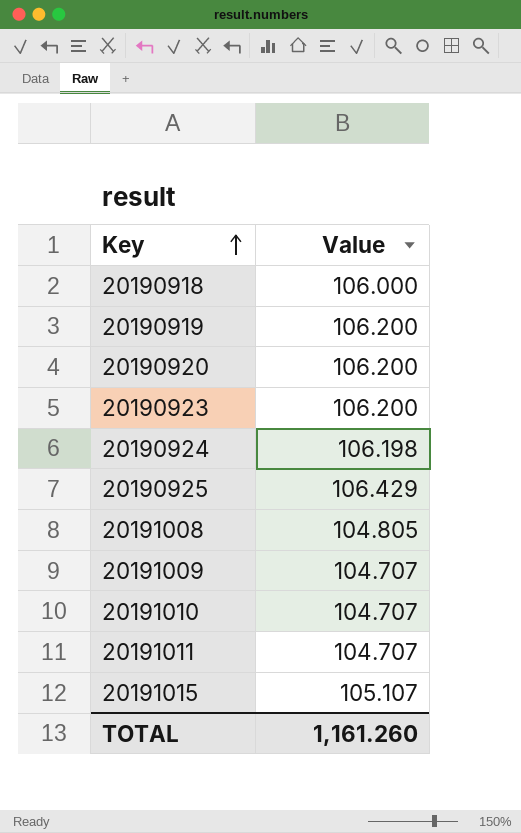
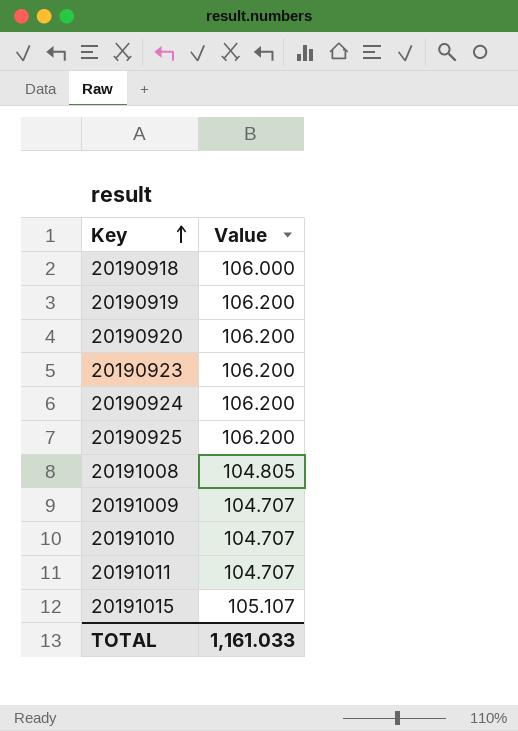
20190924 | Value: 106.198 -> 106.200
20190925 | Value: 106.429 -> 106.200
TOTAL | Value: 1,161.260 -> 1,161.033

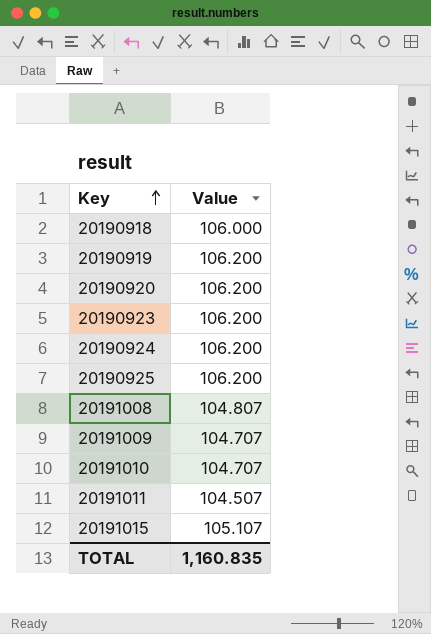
20191008 | Value: 104.805 -> 104.807
20191011 | Value: 104.707 -> 104.507
TOTAL | Value: 1,161.033 -> 1,160.835

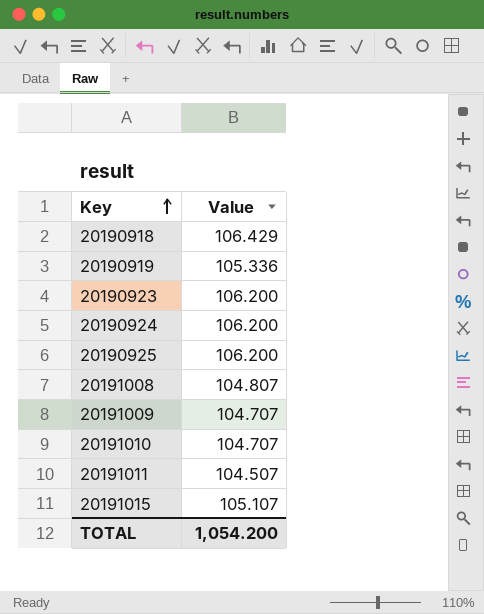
row 20190920: 106.200 -> none
20190918 | Value: 106.000 -> 106.429
20190919 | Value: 106.200 -> 105.336
TOTAL | Value: 1,160.835 -> 1,054.200

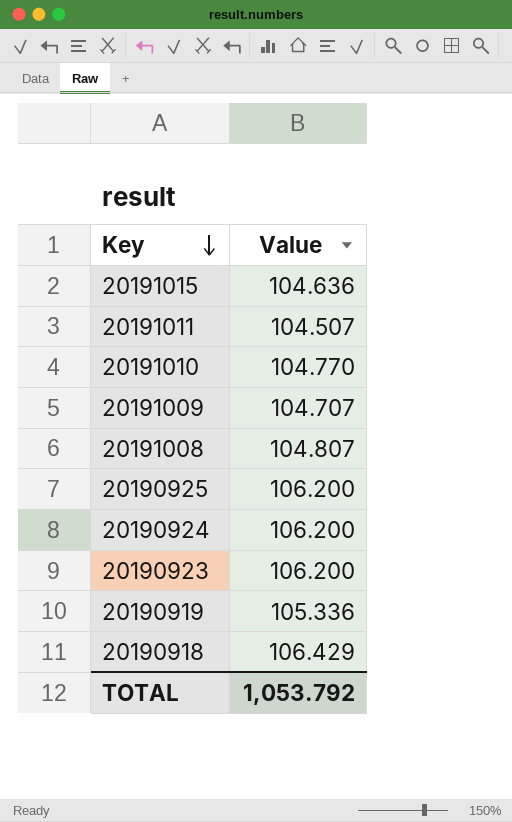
row order: Key ascending -> Key descending
20191015 | Value: 105.107 -> 104.636
20191010 | Value: 104.707 -> 104.770
TOTAL | Value: 1,054.200 -> 1,053.792

